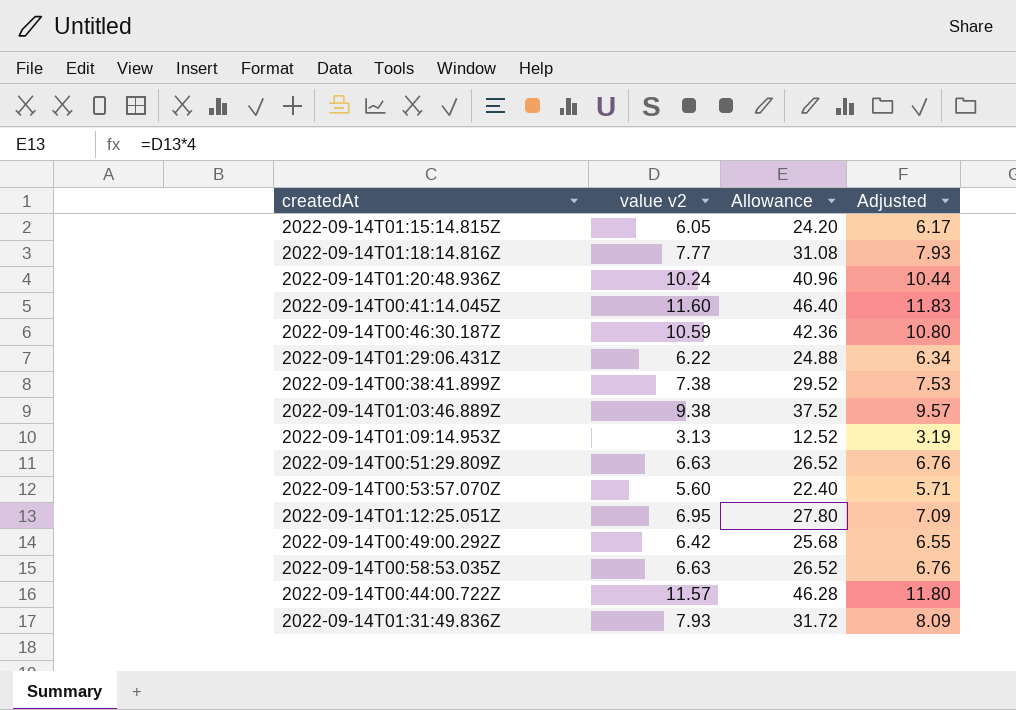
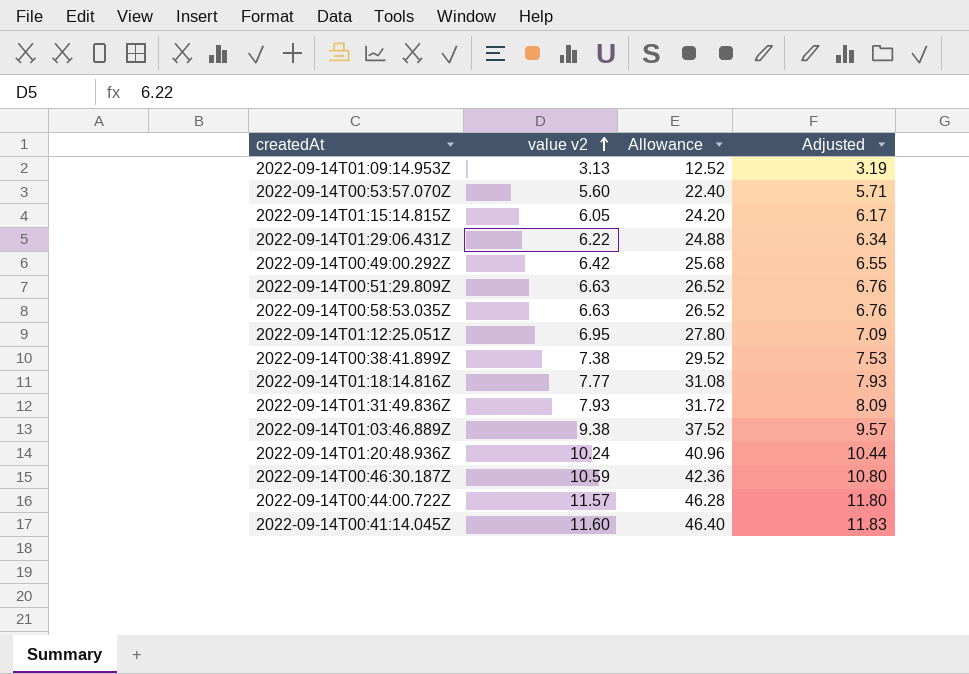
row order: none -> value v2 ascending

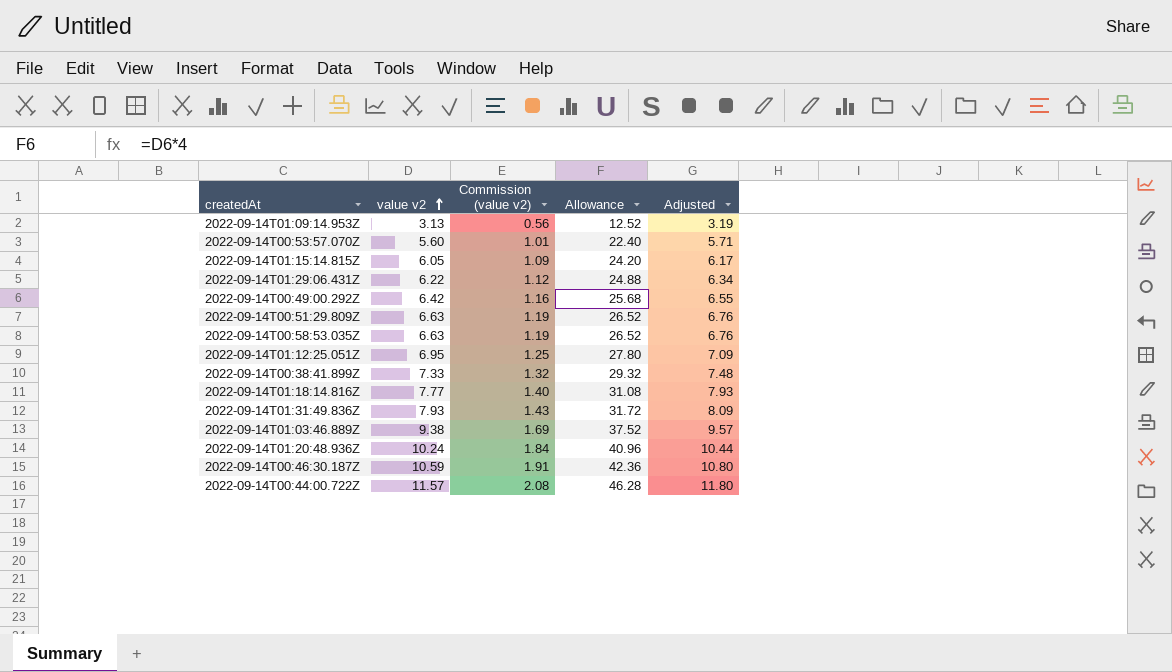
column Commission (value v2) | formula: none -> [value v2] * 0.18
row 2022-09-14T00:41:14.045Z: 11.60 | 46.40 | 11.83 -> none
2022-09-14T00:38:41.899Z | value v2: 7.38 -> 7.33
2022-09-14T00:38:41.899Z | Allowance: 29.52 -> 29.32
2022-09-14T00:38:41.899Z | Adjusted: 7.53 -> 7.48

